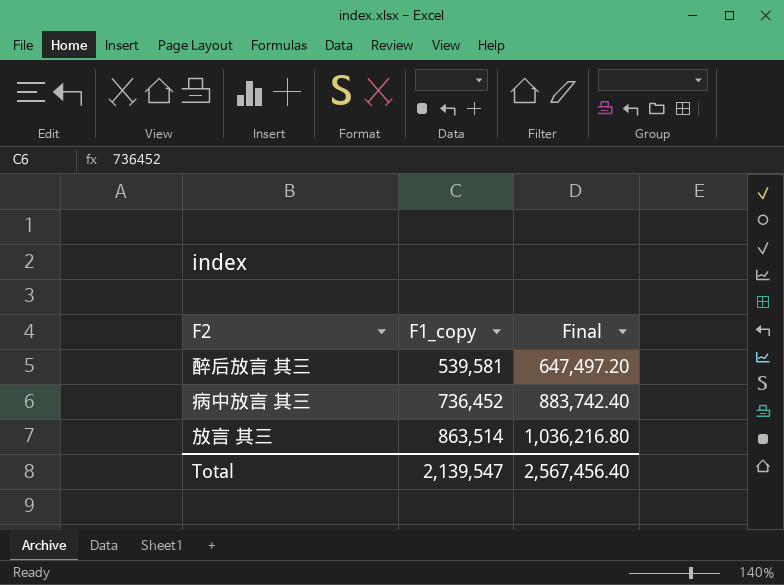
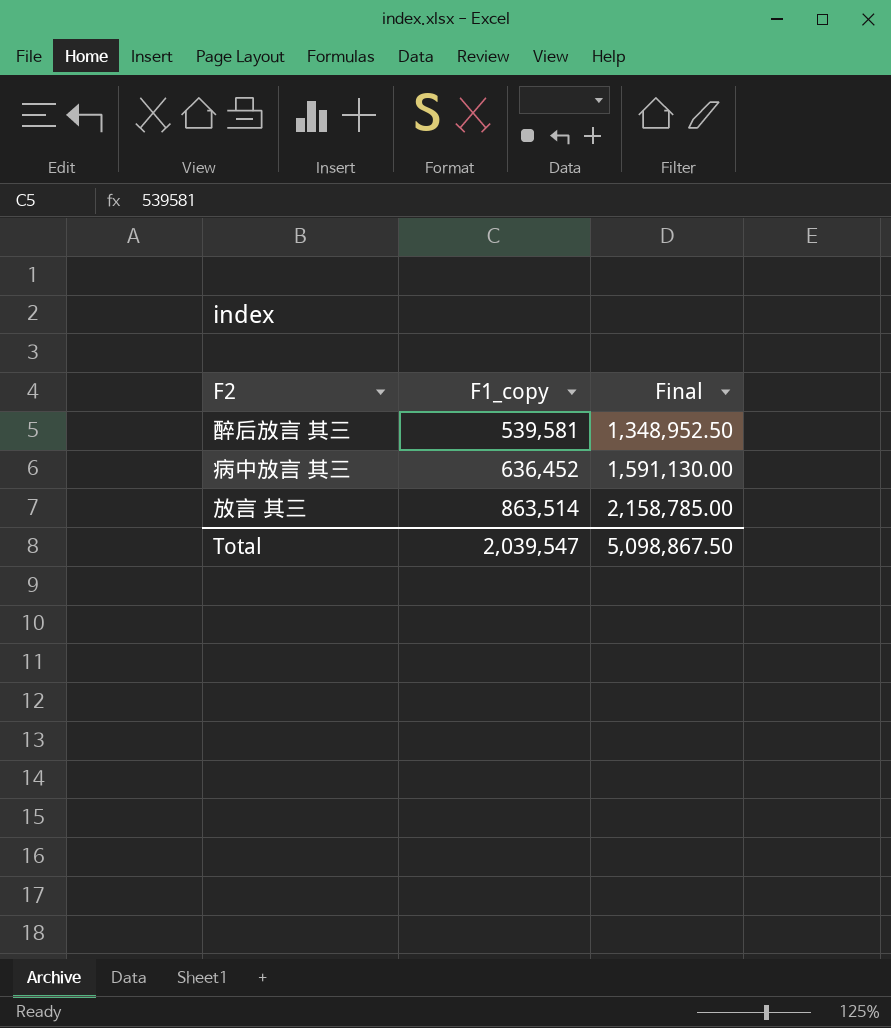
column Final | formula: [F1_copy] * 1.2 -> [F1_copy] * 2.5
病中放言 其三 | F1_copy: 736,452 -> 636,452
Total | F1_copy: 2,139,547 -> 2,039,547
Total | Final: 2,567,456.40 -> 5,098,867.50

